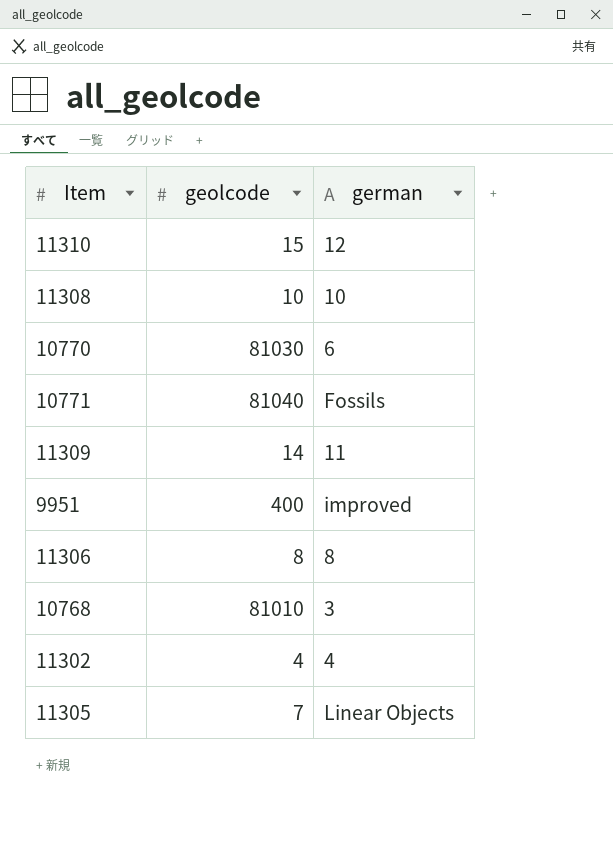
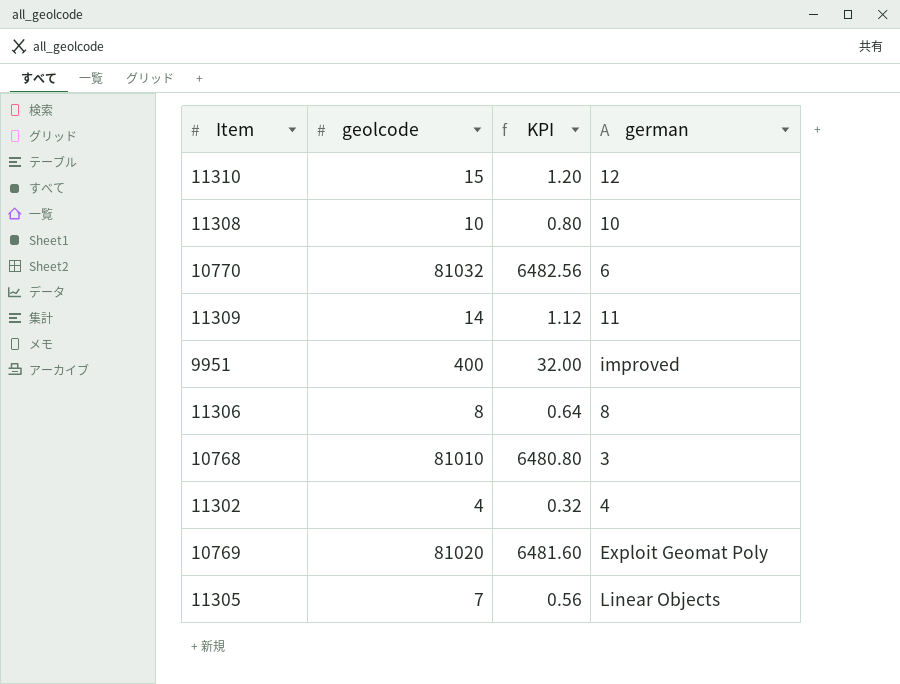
column KPI | formula: none -> [geolcode] * 0.08
row 10771: 81040 | Fossils -> none
10770 | geolcode: 81030 -> 81032
row 10769: none -> 81020 | 6481.60 | Exploit Geomat Poly

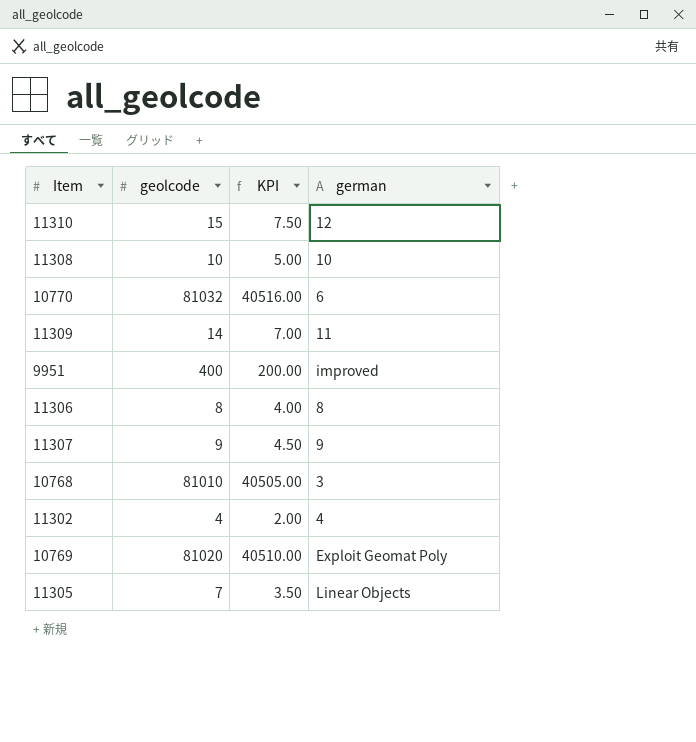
column KPI | formula: [geolcode] * 0.08 -> [geolcode] * 0.5
row 11307: none -> 9 | 4.50 | 9

